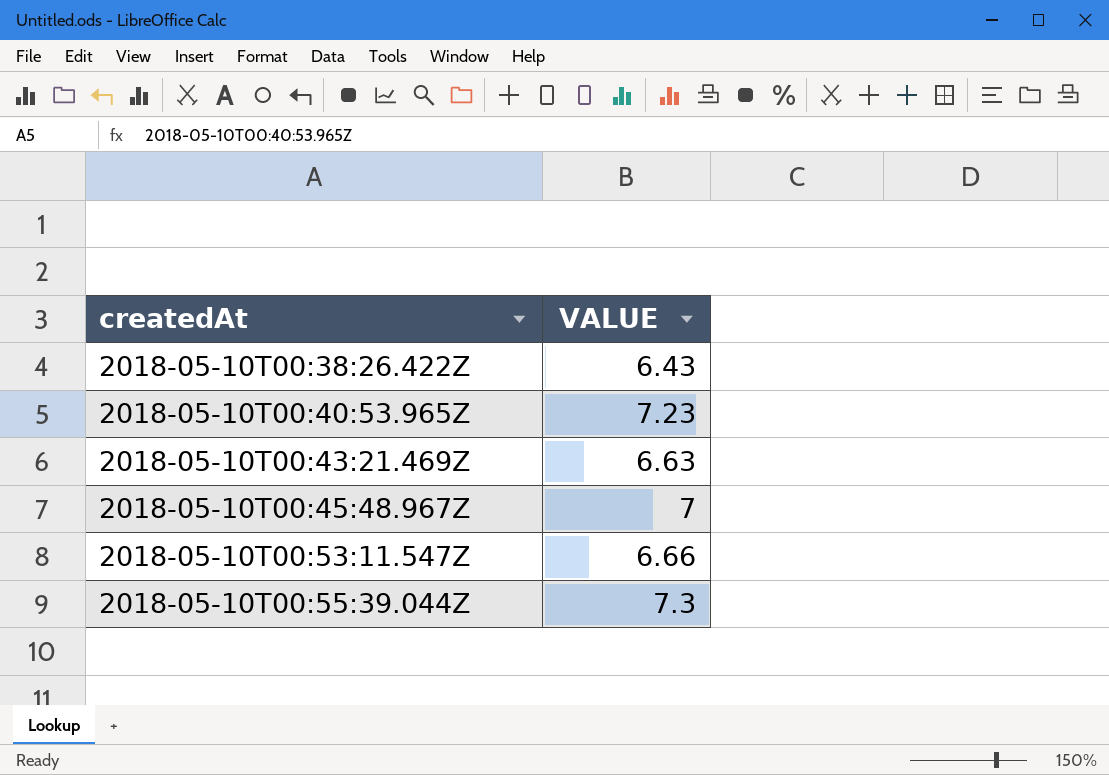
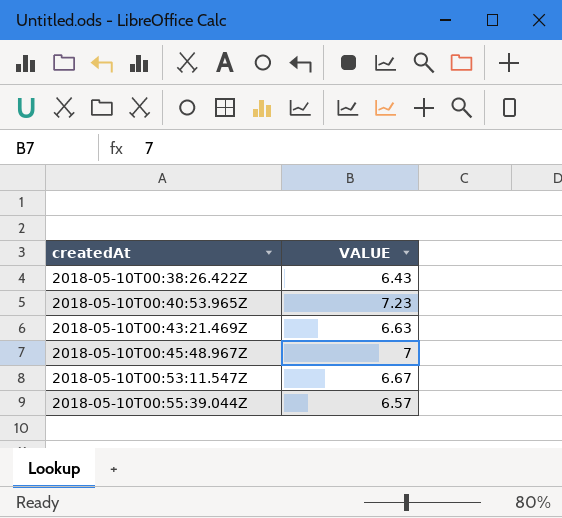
2018-05-10T00:53:11.547Z | VALUE: 6.66 -> 6.67
2018-05-10T00:55:39.044Z | VALUE: 7.3 -> 6.57

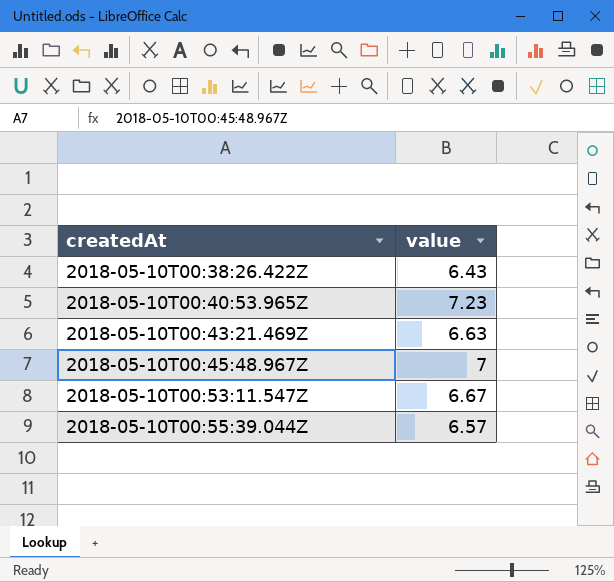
column name: VALUE -> value

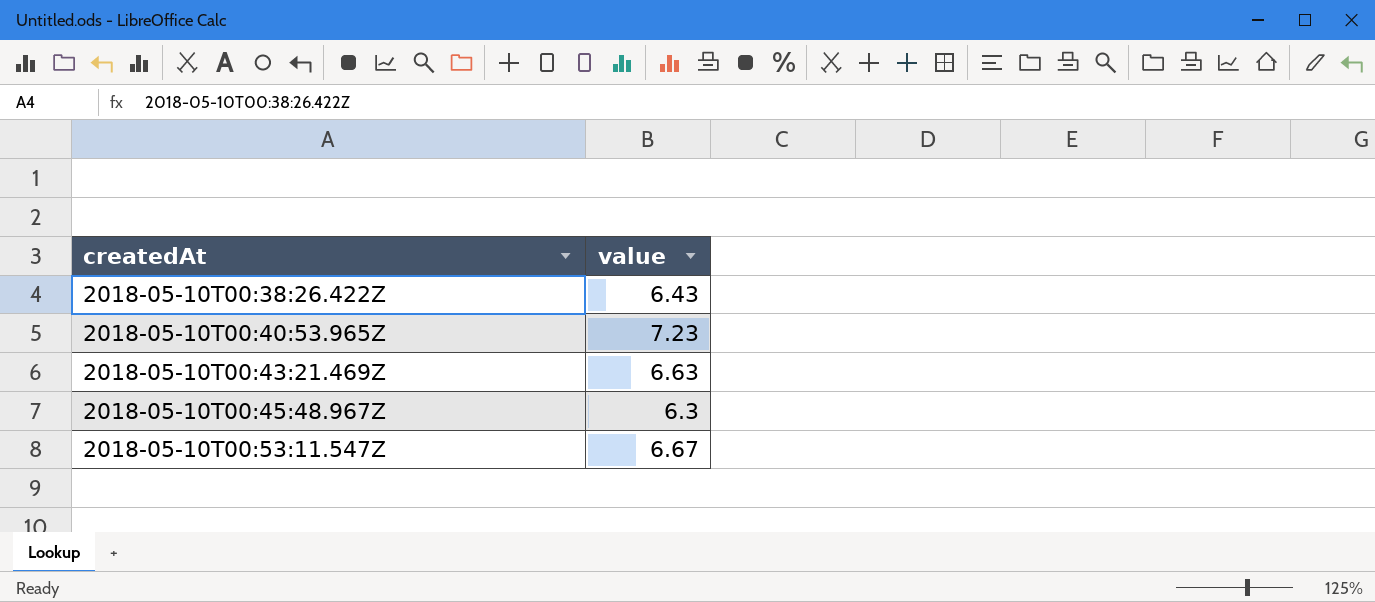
row 2018-05-10T00:55:39.044Z: 6.57 -> none
2018-05-10T00:45:48.967Z | value: 7 -> 6.3

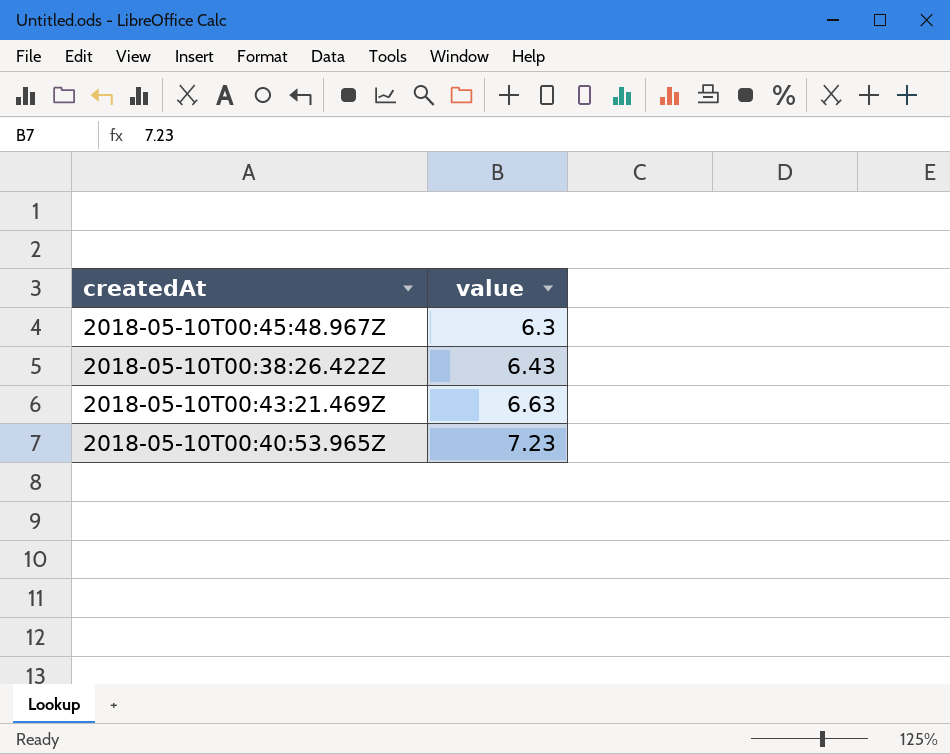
row order: createdAt ascending -> value ascending
row 2018-05-10T00:53:11.547Z: 6.67 -> none

